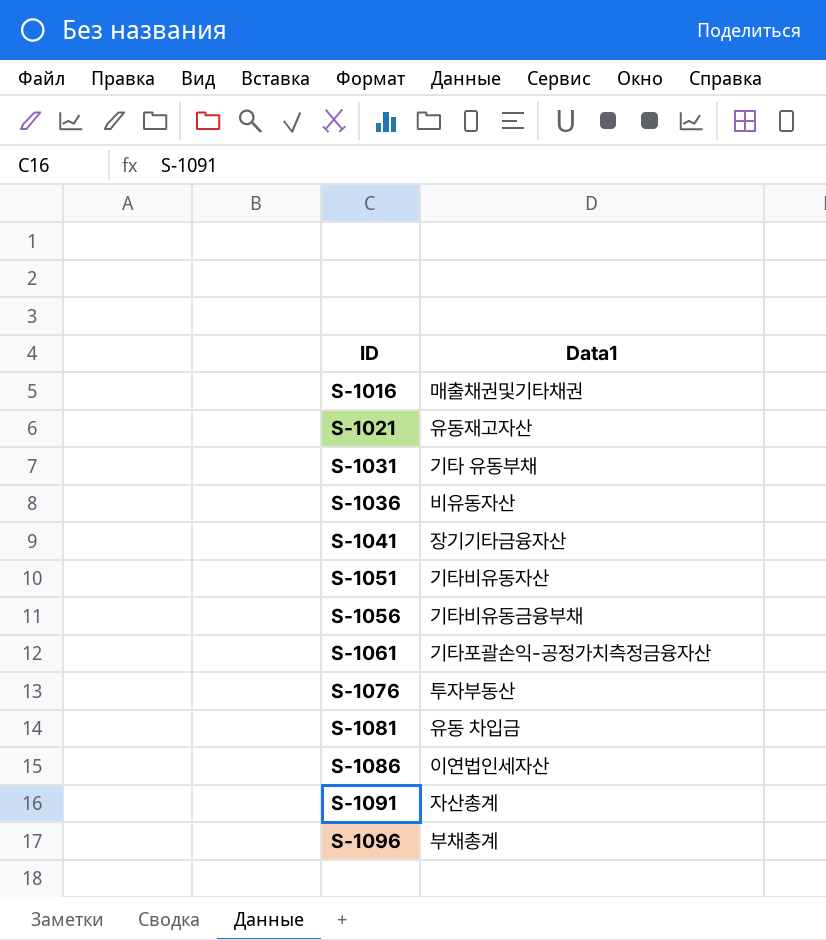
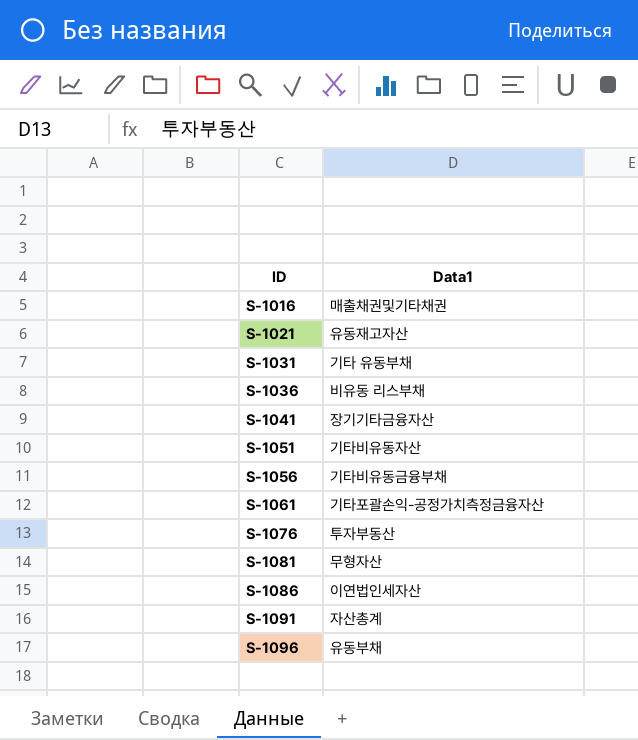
S-1036 | Data1: 비유동자산 -> 비유동 리스부채
S-1081 | Data1: 유동 차입금 -> 무형자산
S-1096 | Data1: 부채총계 -> 유동부채

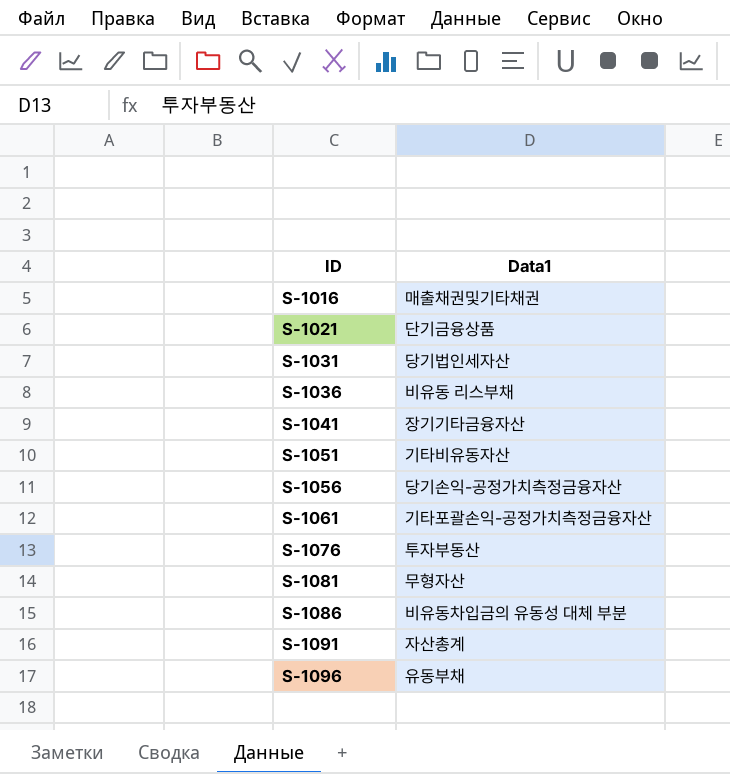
S-1021 | Data1: 유동재고자산 -> 단기금융상품
S-1031 | Data1: 기타 유동부채 -> 당기법인세자산
S-1056 | Data1: 기타비유동금융부채 -> 당기손익-공정가치측정금융자산
S-1086 | Data1: 이연법인세자산 -> 비유동차입금의 유동성 대체 부분

